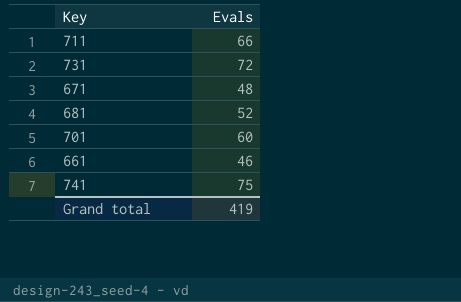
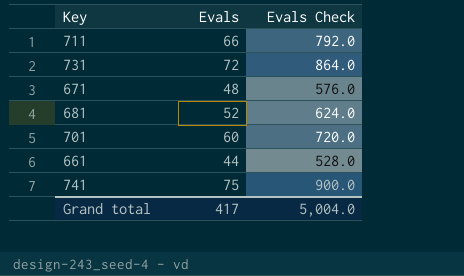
column Evals Check | formula: none -> [Evals] * 12
661 | Evals: 46 -> 44
Grand total | Evals: 419 -> 417

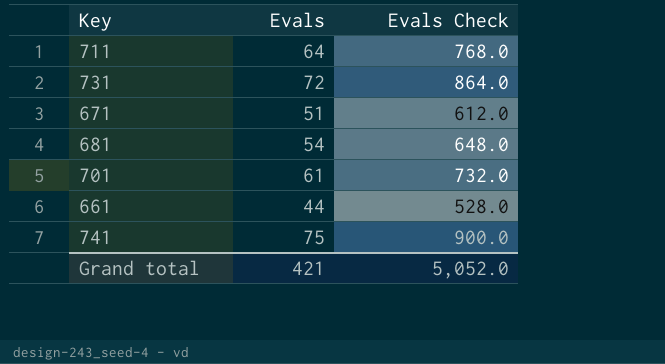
711 | Evals: 66 -> 64
711 | Evals Check: 792.0 -> 768.0
671 | Evals: 48 -> 51
671 | Evals Check: 576.0 -> 612.0
681 | Evals: 52 -> 54
681 | Evals Check: 624.0 -> 648.0
701 | Evals: 60 -> 61
701 | Evals Check: 720.0 -> 732.0
Grand total | Evals: 417 -> 421
Grand total | Evals Check: 5,004.0 -> 5,052.0

